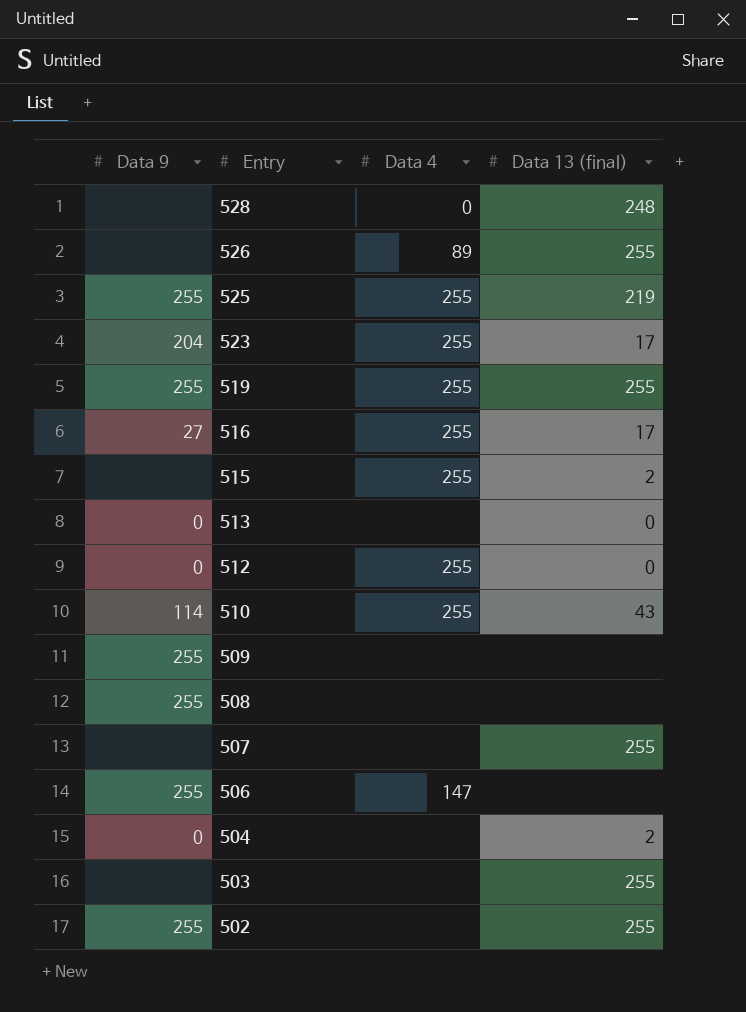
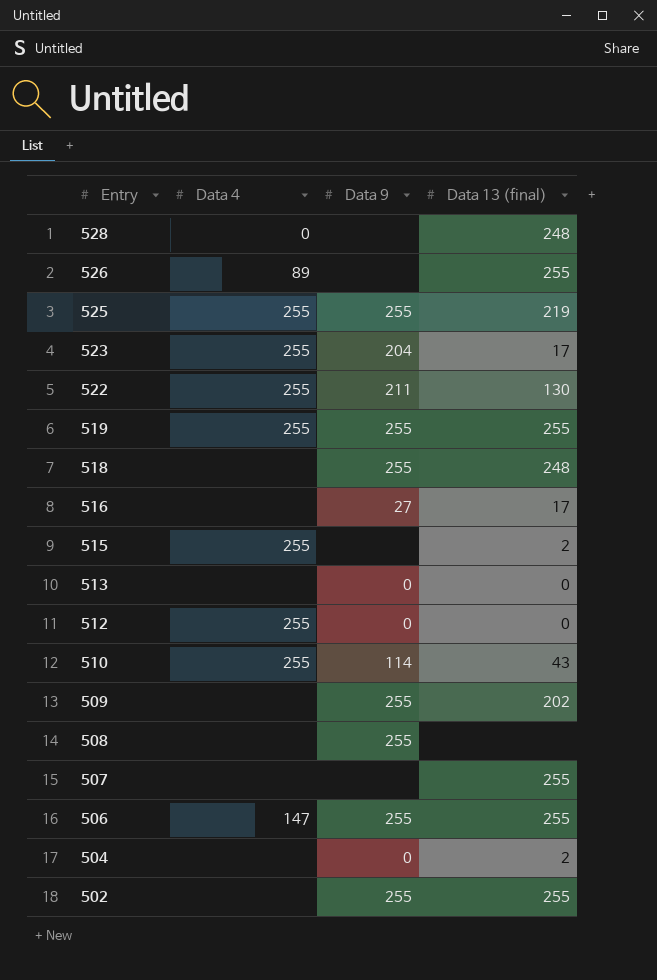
column Data 9 | position: 1 -> 3
row 503: none | none | 255 -> none
row 522: none -> 255 | 211 | 130
row 518: none -> none | 255 | 248
516 | Data 4: 255 -> none
509 | Data 13 (final): none -> 202
506 | Data 13 (final): none -> 255

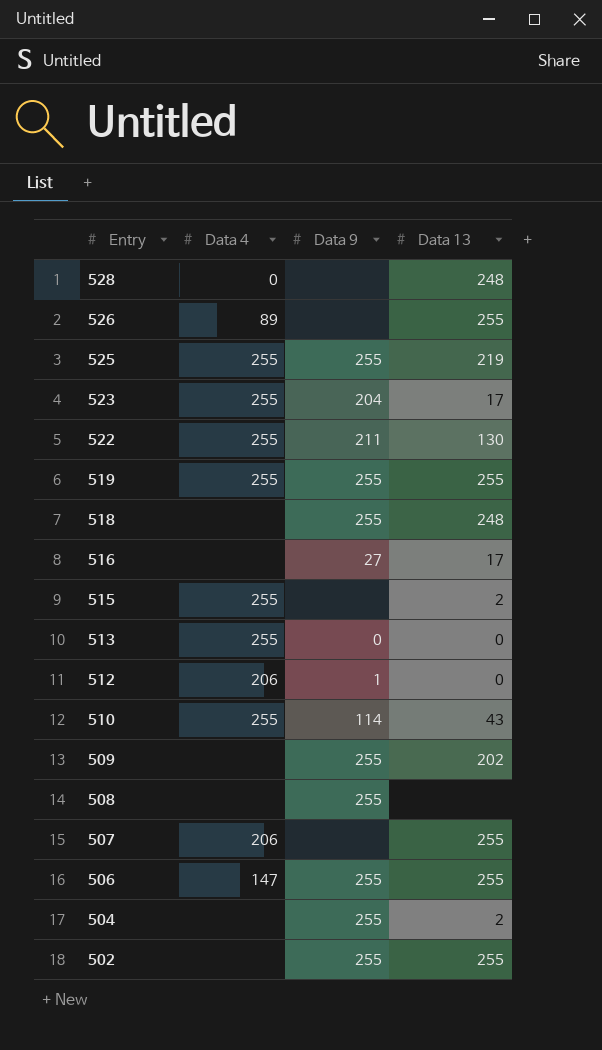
column name: Data 13 (final) -> Data 13
513 | Data 4: none -> 255
512 | Data 4: 255 -> 206
512 | Data 9: 0 -> 1
507 | Data 4: none -> 206
504 | Data 9: 0 -> 255

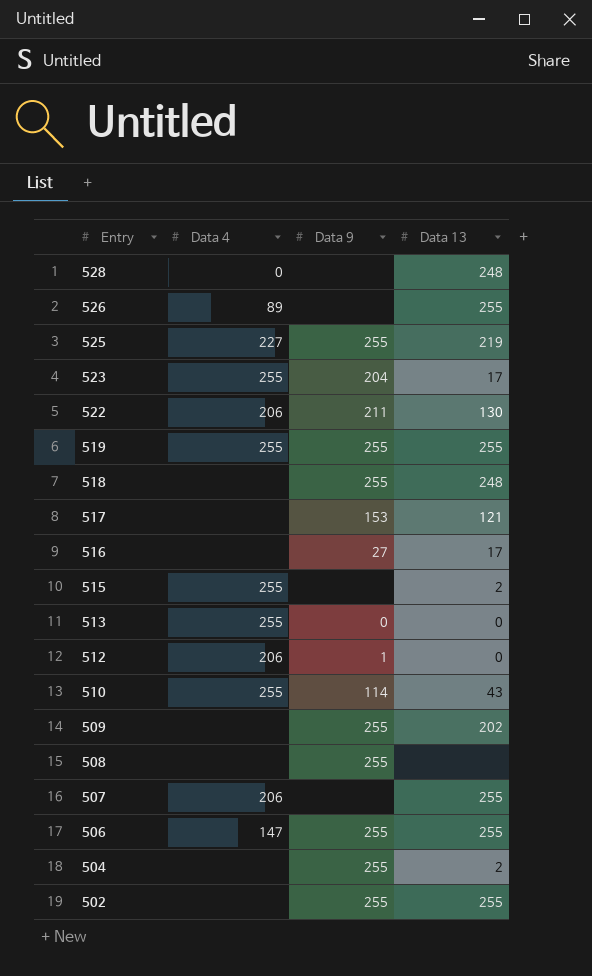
525 | Data 4: 255 -> 227
522 | Data 4: 255 -> 206
row 517: none -> none | 153 | 121

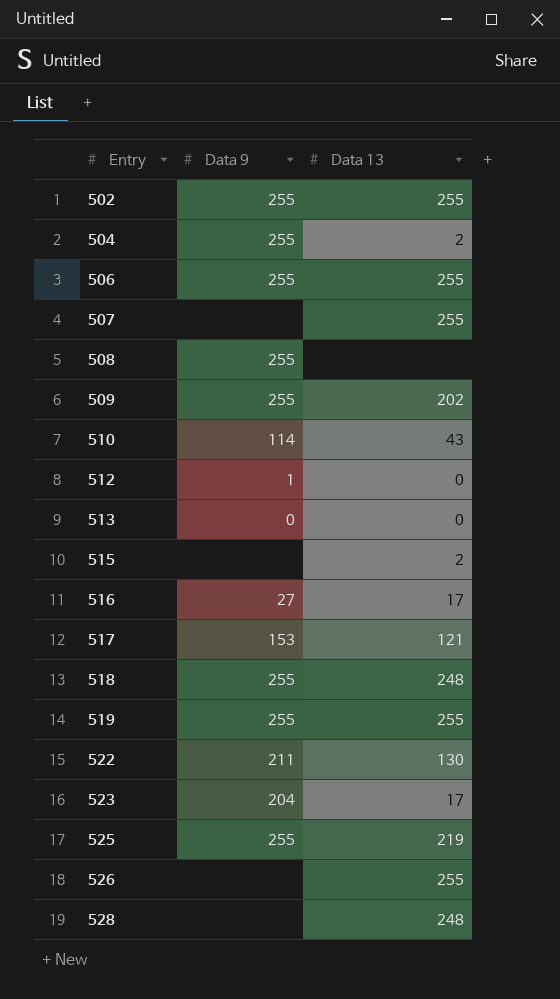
row order: Entry descending -> Entry ascending
column Data 4 | position: 2 -> none

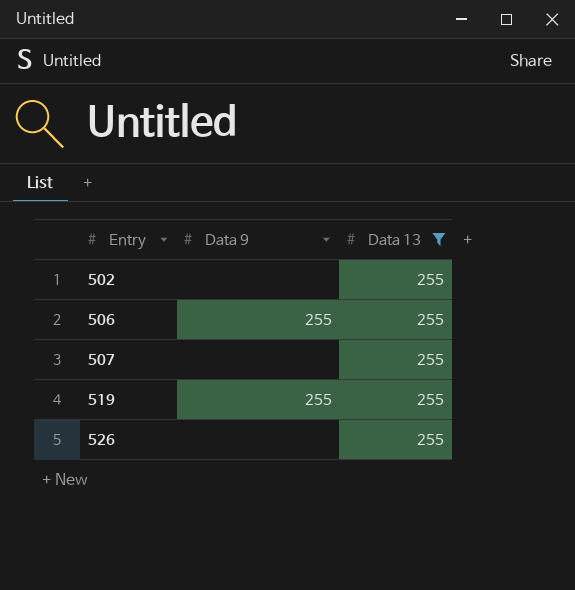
filter: none -> Data 13 = 255
502 | Data 9: 255 -> none

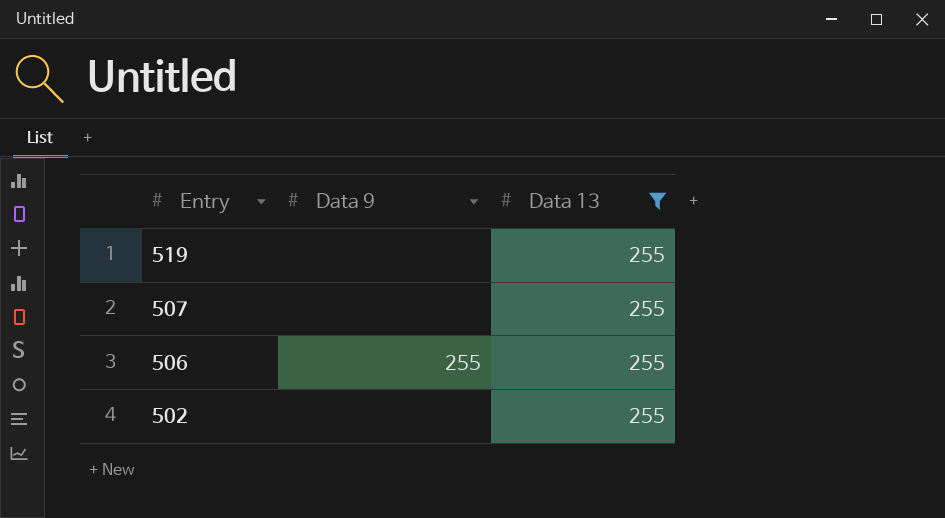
row order: Entry ascending -> Entry descending
row 526: none | 255 -> none
519 | Data 9: 255 -> none

